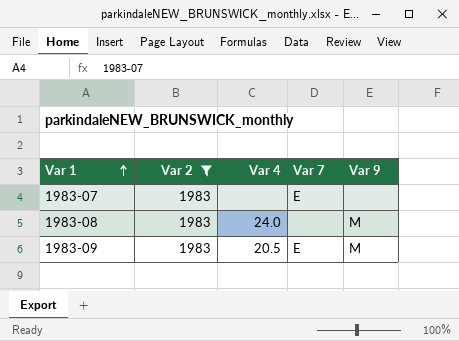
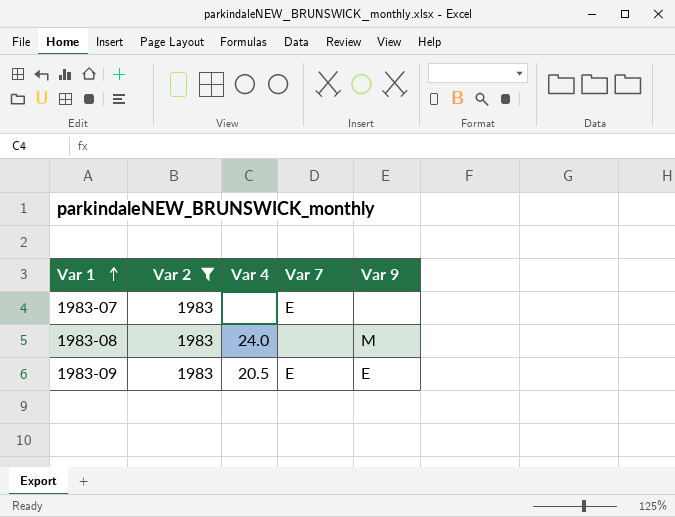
1983-09 | Var 9: M -> E

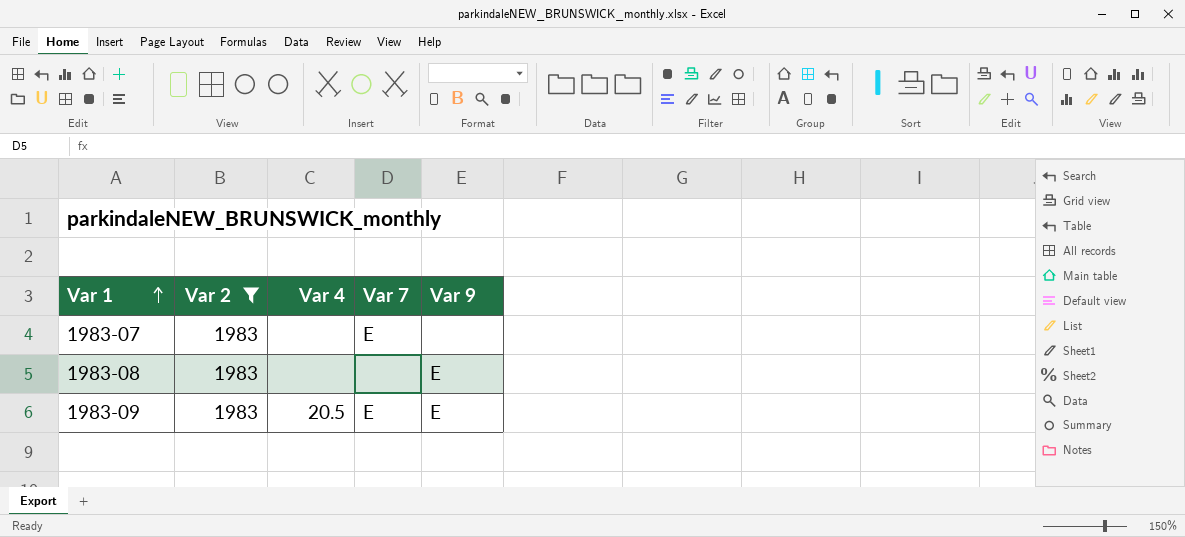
1983-08 | Var 4: 24.0 -> none
1983-08 | Var 9: M -> E

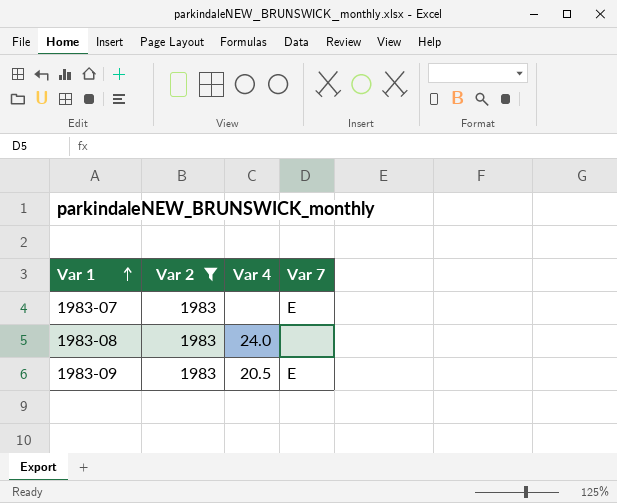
column Var 9 | position: 5 -> none
1983-08 | Var 4: none -> 24.0

